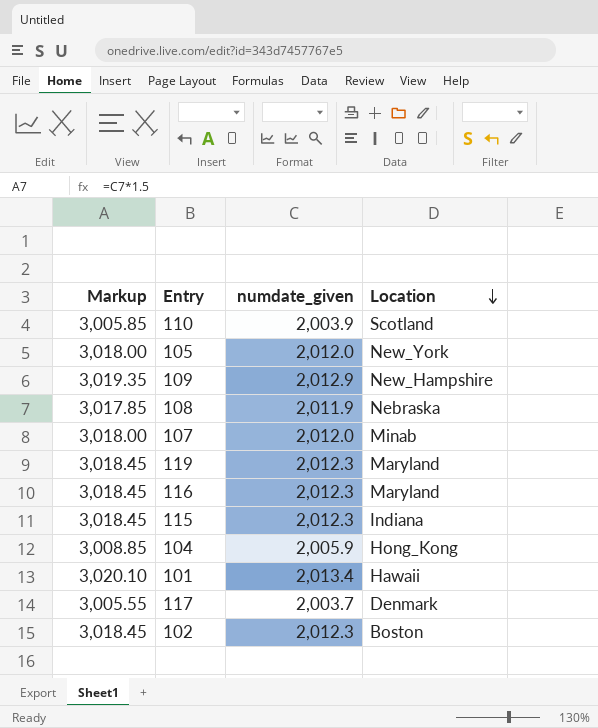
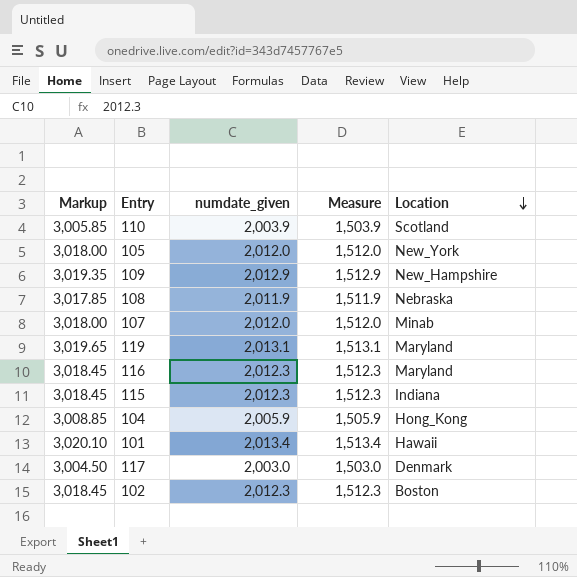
column Measure | formula: none -> [numdate_given] - 500
119 | Markup: 3,018.45 -> 3,019.65
119 | numdate_given: 2,012.3 -> 2,013.1
117 | Markup: 3,005.55 -> 3,004.50
117 | numdate_given: 2,003.7 -> 2,003.0

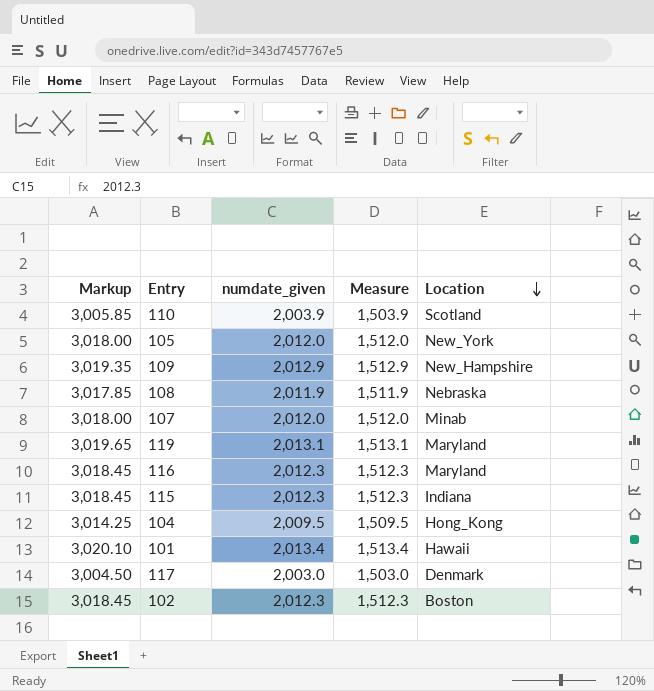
104 | Markup: 3,008.85 -> 3,014.25
104 | numdate_given: 2,005.9 -> 2,009.5
104 | Measure: 1,505.9 -> 1,509.5

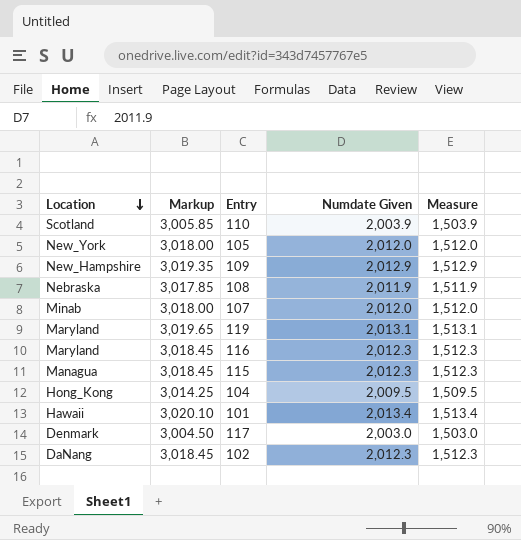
column Location | position: 5 -> 1
column name: numdate_given -> Numdate Given
115 | Location: Indiana -> Managua
102 | Location: Boston -> DaNang

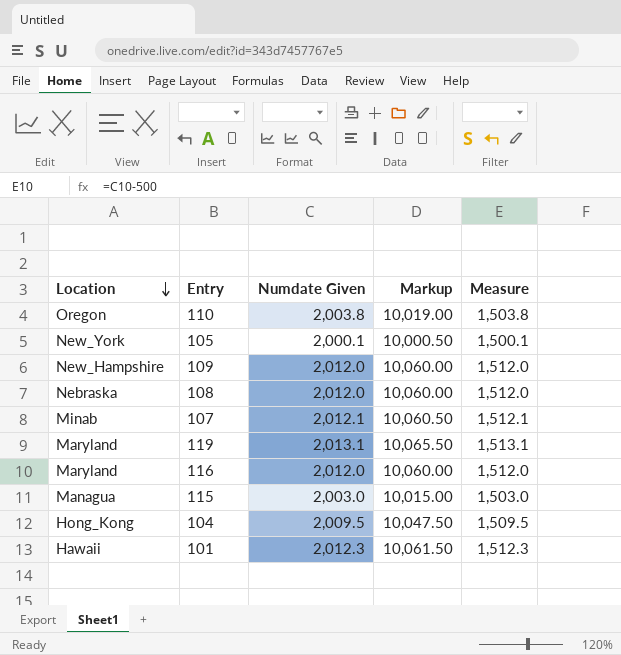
column Markup | formula: [Numdate Given] * 1.5 -> [Numdate Given] * 5
column Markup | position: 2 -> 4
row 117: Denmark | 3,004.50 | 2,003.0 | 1,503.0 -> none
row 102: DaNang | 3,018.45 | 2,012.3 | 1,512.3 -> none
110 | Location: Scotland -> Oregon
110 | Numdate Given: 2,003.9 -> 2,003.8
110 | Measure: 1,503.9 -> 1,503.8
105 | Numdate Given: 2,012.0 -> 2,000.1
105 | Measure: 1,512.0 -> 1,500.1
109 | Numdate Given: 2,012.9 -> 2,012.0
109 | Measure: 1,512.9 -> 1,512.0
108 | Numdate Given: 2,011.9 -> 2,012.0
108 | Measure: 1,511.9 -> 1,512.0
107 | Numdate Given: 2,012.0 -> 2,012.1
107 | Measure: 1,512.0 -> 1,512.1
116 | Numdate Given: 2,012.3 -> 2,012.0
116 | Measure: 1,512.3 -> 1,512.0
115 | Numdate Given: 2,012.3 -> 2,003.0
115 | Measure: 1,512.3 -> 1,503.0
101 | Numdate Given: 2,013.4 -> 2,012.3
101 | Measure: 1,513.4 -> 1,512.3

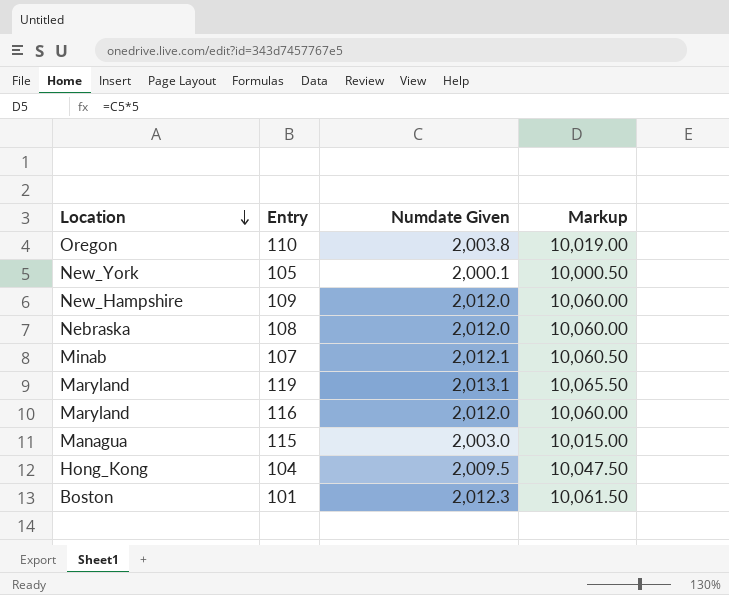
column Measure | formula: [Numdate Given] - 500 -> none
101 | Location: Hawaii -> Boston

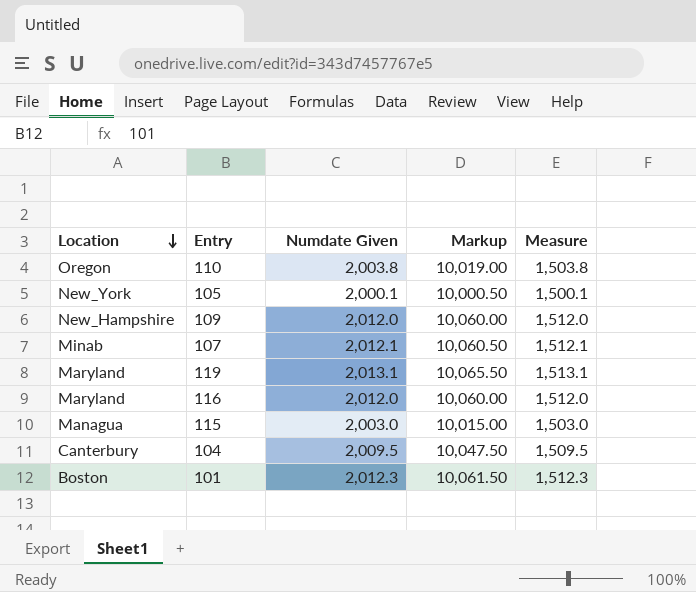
column Measure | formula: none -> [Numdate Given] - 500
row 108: Nebraska | 2,012.0 | 10,060.00 -> none
104 | Location: Hong_Kong -> Canterbury

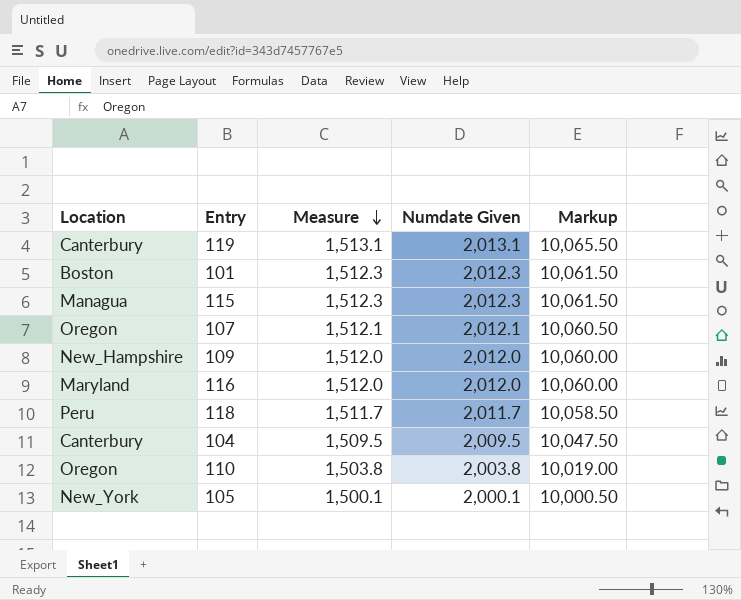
row order: Location descending -> Measure descending
column Measure | position: 5 -> 3
119 | Location: Maryland -> Canterbury
115 | Measure: 1,503.0 -> 1,512.3
115 | Numdate Given: 2,003.0 -> 2,012.3
115 | Markup: 10,015.00 -> 10,061.50
107 | Location: Minab -> Oregon
row 118: none -> Peru | 1,511.7 | 2,011.7 | 10,058.50

